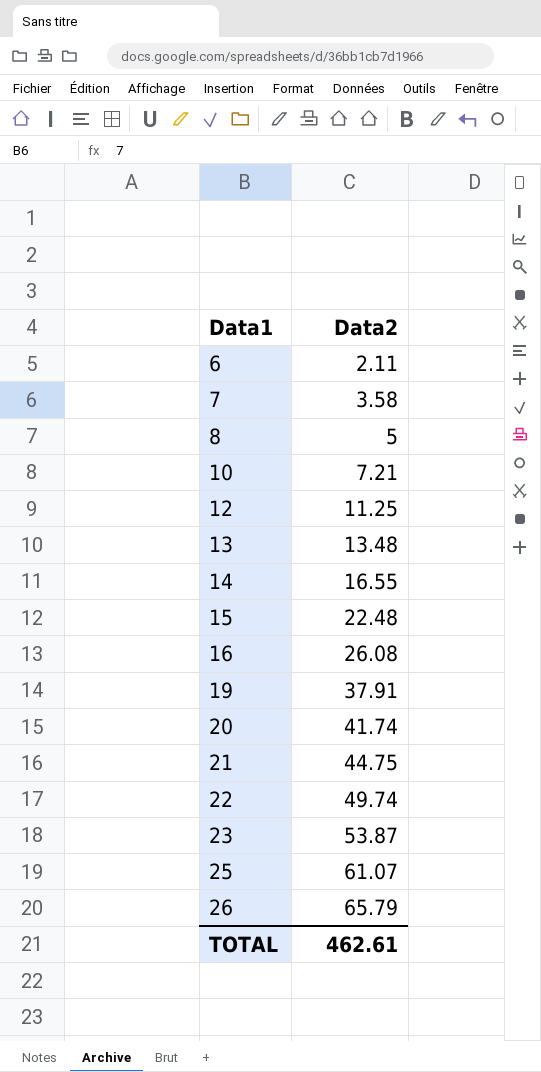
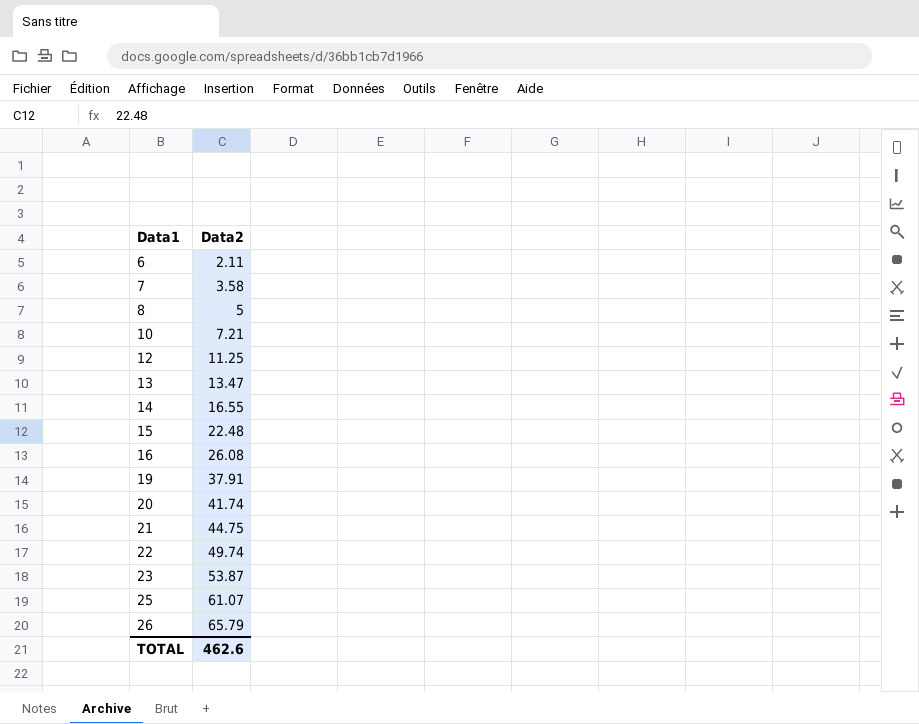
13 | Data2: 13.48 -> 13.47
TOTAL | Data2: 462.61 -> 462.6

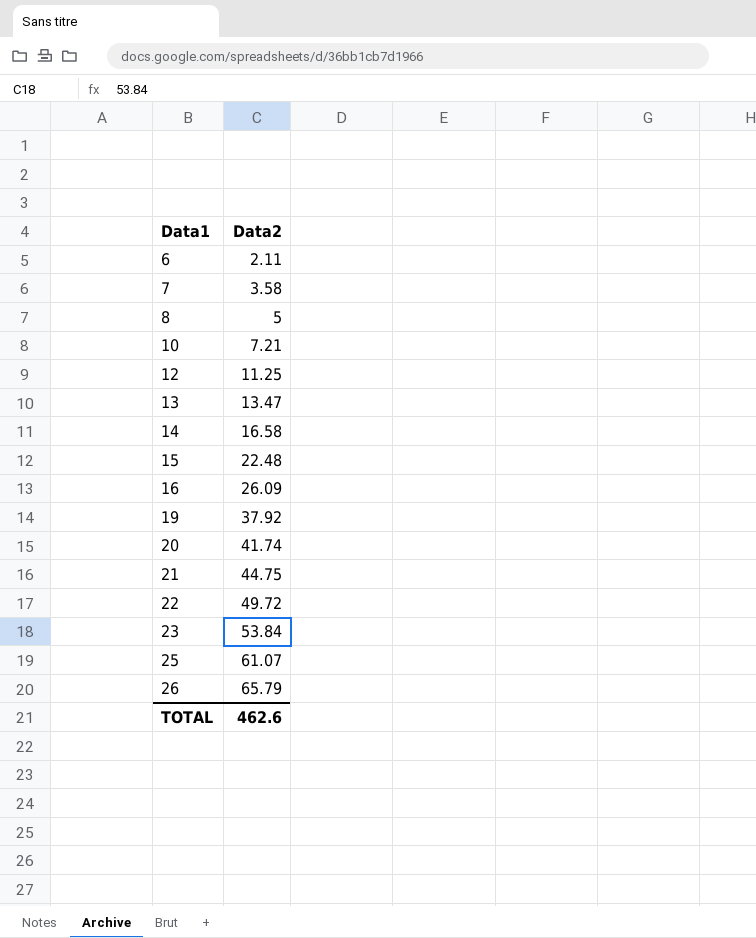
14 | Data2: 16.55 -> 16.58
16 | Data2: 26.08 -> 26.09
19 | Data2: 37.91 -> 37.92
22 | Data2: 49.74 -> 49.72
23 | Data2: 53.87 -> 53.84

